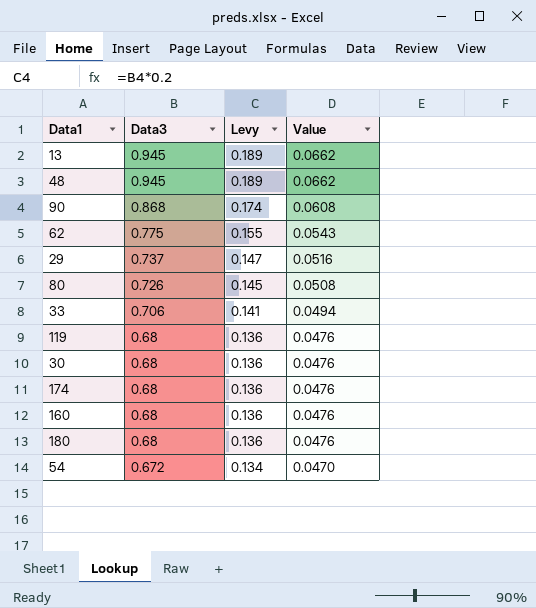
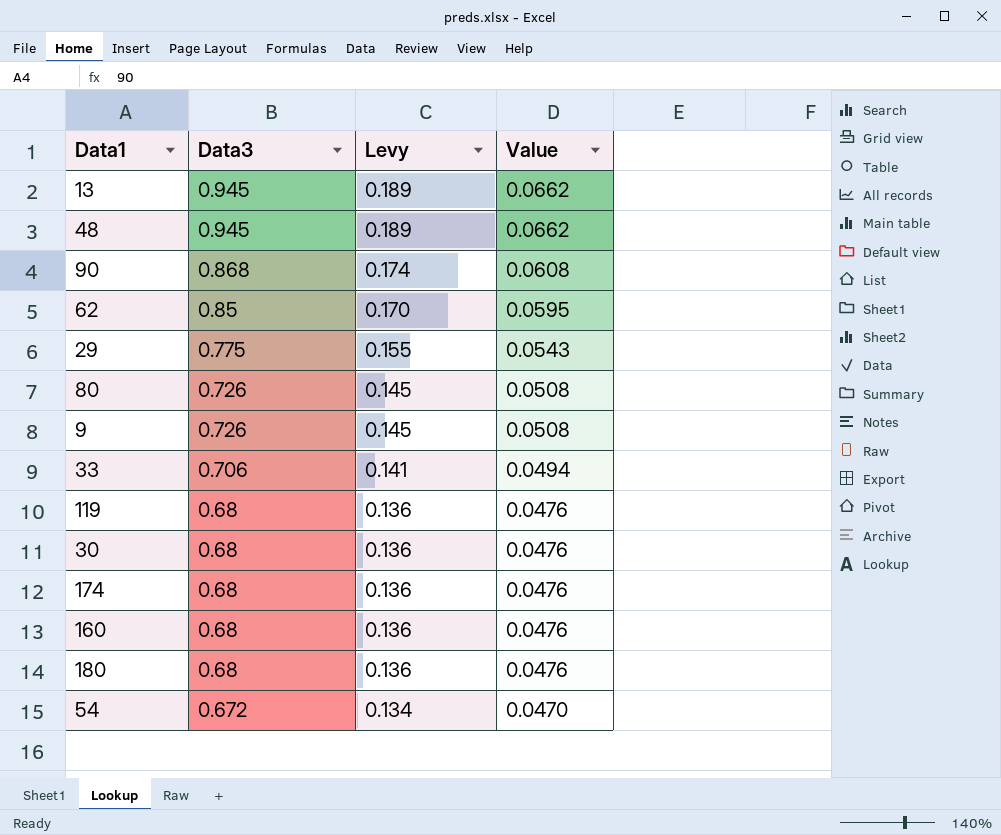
62 | Data3: 0.775 -> 0.85
62 | Levy: 0.155 -> 0.170
62 | Value: 0.0543 -> 0.0595
29 | Data3: 0.737 -> 0.775
29 | Levy: 0.147 -> 0.155
29 | Value: 0.0516 -> 0.0543
row 9: none -> 0.726 | 0.145 | 0.0508

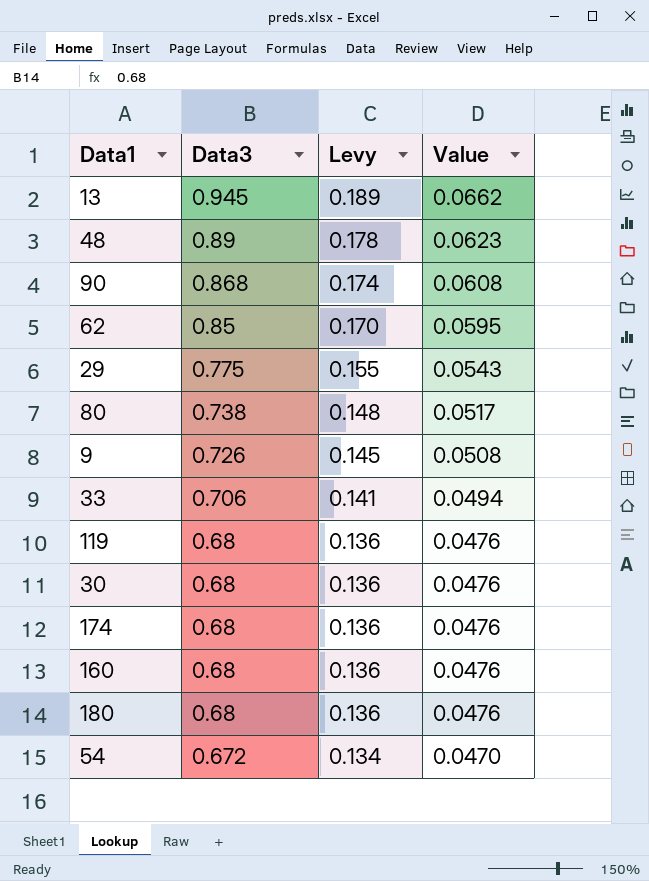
48 | Data3: 0.945 -> 0.89
48 | Levy: 0.189 -> 0.178
48 | Value: 0.0662 -> 0.0623
80 | Data3: 0.726 -> 0.738
80 | Levy: 0.145 -> 0.148
80 | Value: 0.0508 -> 0.0517

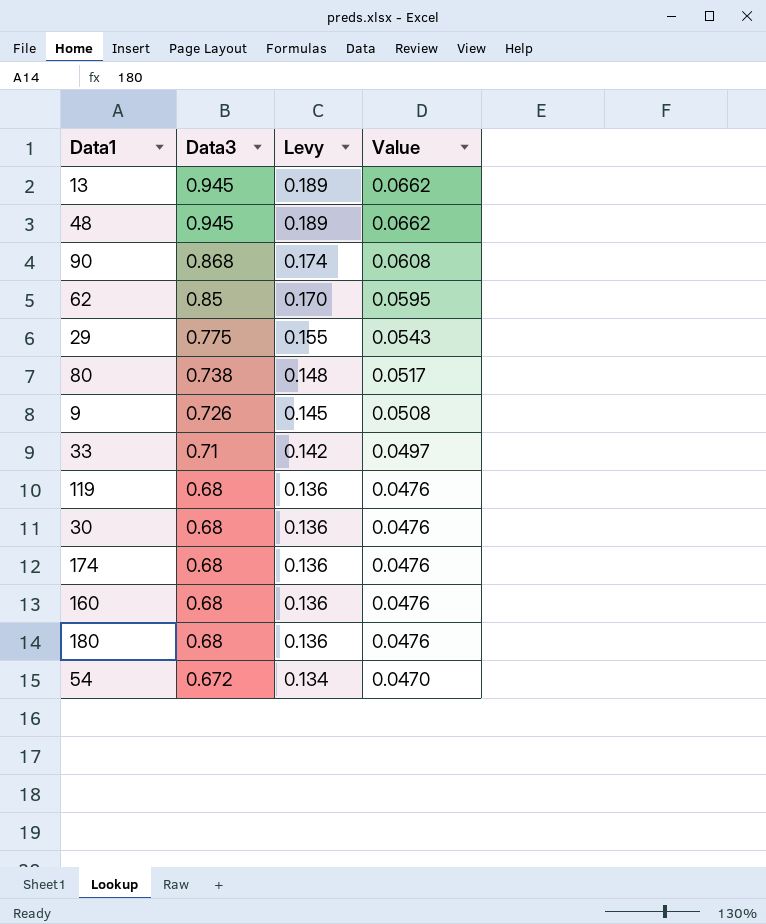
48 | Data3: 0.89 -> 0.945
48 | Levy: 0.178 -> 0.189
48 | Value: 0.0623 -> 0.0662
33 | Data3: 0.706 -> 0.71
33 | Levy: 0.141 -> 0.142
33 | Value: 0.0494 -> 0.0497

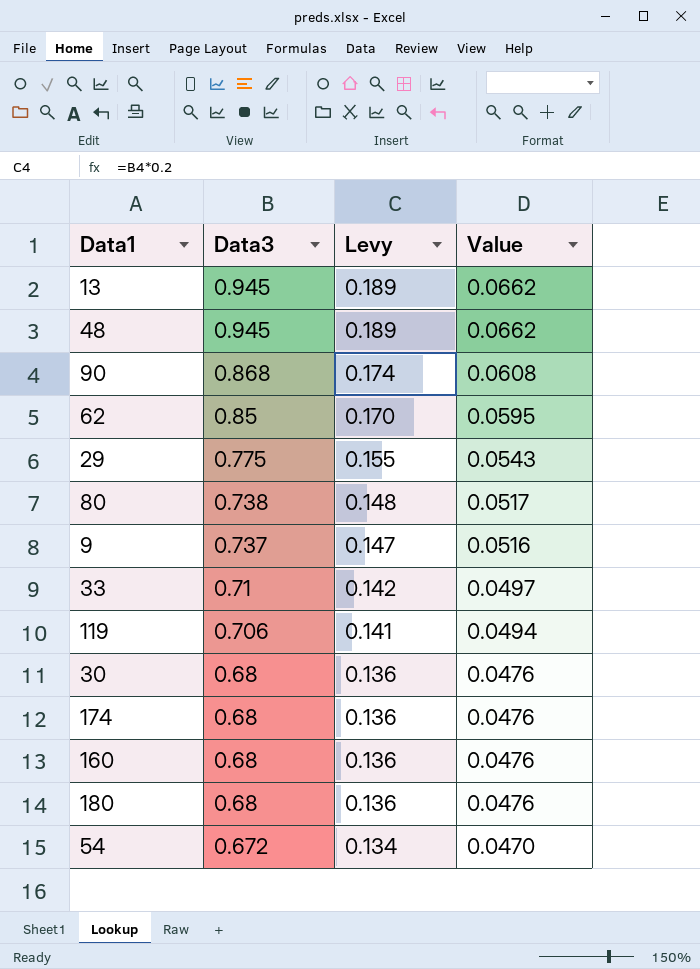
9 | Data3: 0.726 -> 0.737
9 | Levy: 0.145 -> 0.147
9 | Value: 0.0508 -> 0.0516
119 | Data3: 0.68 -> 0.706
119 | Levy: 0.136 -> 0.141
119 | Value: 0.0476 -> 0.0494

